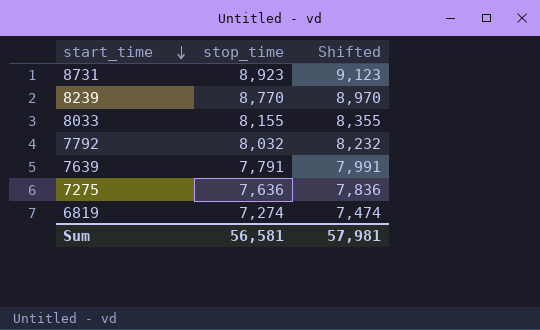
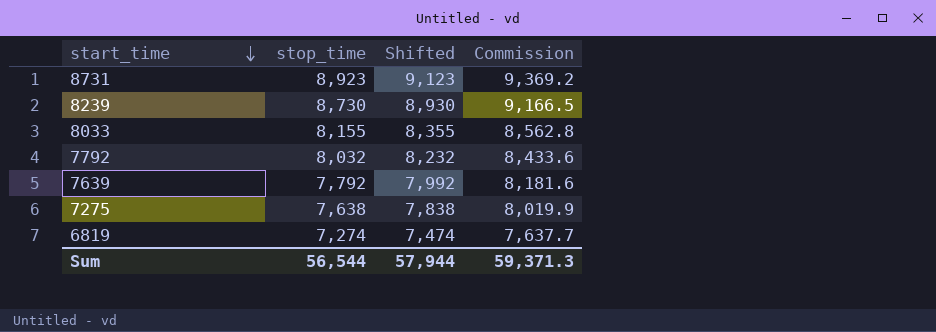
column Commission | formula: none -> [stop_time] * 1.05
8239 | stop_time: 8,770 -> 8,730
8239 | Shifted: 8,970 -> 8,930
7639 | stop_time: 7,791 -> 7,792
7639 | Shifted: 7,991 -> 7,992
7275 | stop_time: 7,636 -> 7,638
7275 | Shifted: 7,836 -> 7,838
Sum | stop_time: 56,581 -> 56,544
Sum | Shifted: 57,981 -> 57,944

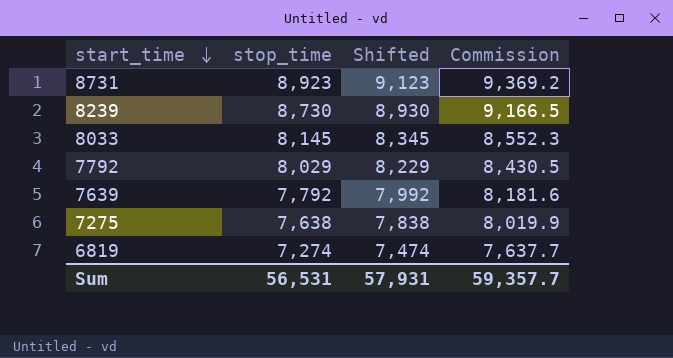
8033 | stop_time: 8,155 -> 8,145
8033 | Shifted: 8,355 -> 8,345
8033 | Commission: 8,562.8 -> 8,552.3
7792 | stop_time: 8,032 -> 8,029
7792 | Shifted: 8,232 -> 8,229
7792 | Commission: 8,433.6 -> 8,430.5
Sum | stop_time: 56,544 -> 56,531
Sum | Shifted: 57,944 -> 57,931
Sum | Commission: 59,371.3 -> 59,357.7

